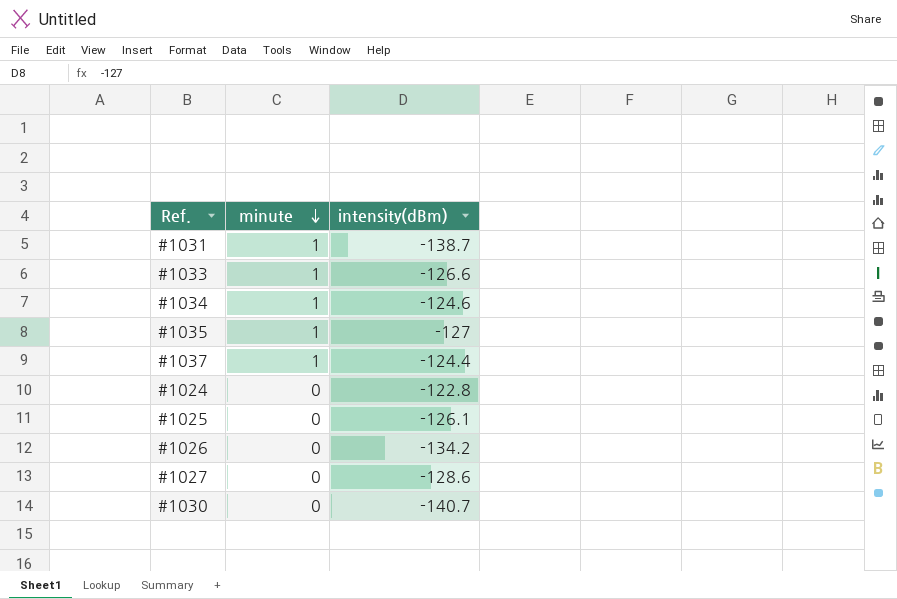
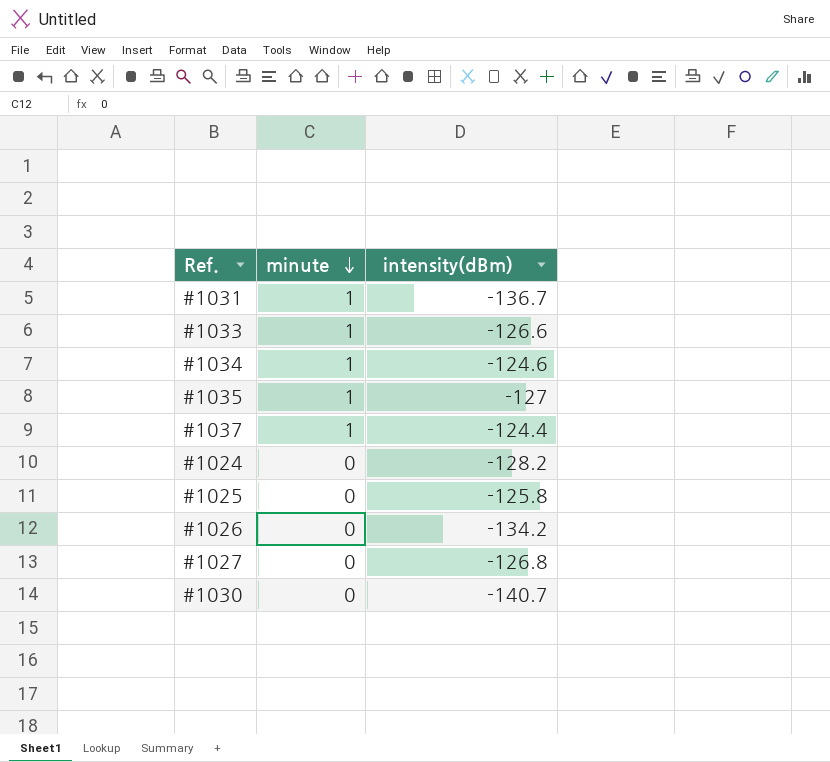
#1031 | intensity(dBm): -138.7 -> -136.7
#1024 | intensity(dBm): -122.8 -> -128.2
#1025 | intensity(dBm): -126.1 -> -125.8
#1027 | intensity(dBm): -128.6 -> -126.8

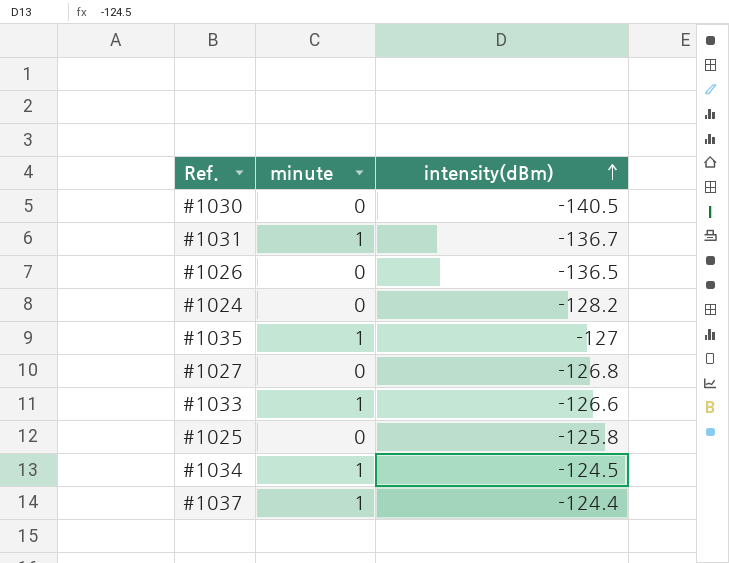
row order: minute descending -> intensity(dBm) ascending
#1030 | intensity(dBm): -140.7 -> -140.5
#1026 | intensity(dBm): -134.2 -> -136.5
#1034 | intensity(dBm): -124.6 -> -124.5

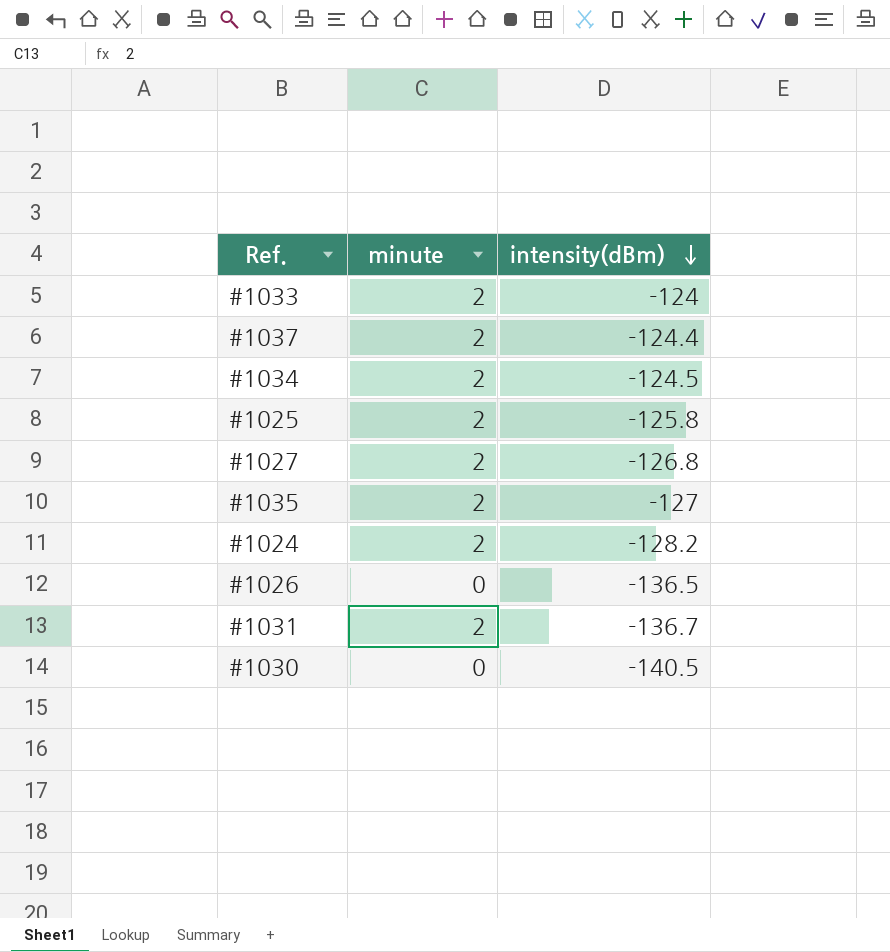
row order: intensity(dBm) ascending -> intensity(dBm) descending
#1033 | minute: 1 -> 2
#1033 | intensity(dBm): -126.6 -> -124
#1037 | minute: 1 -> 2
#1034 | minute: 1 -> 2
#1025 | minute: 0 -> 2
#1027 | minute: 0 -> 2
#1035 | minute: 1 -> 2
#1024 | minute: 0 -> 2
#1031 | minute: 1 -> 2

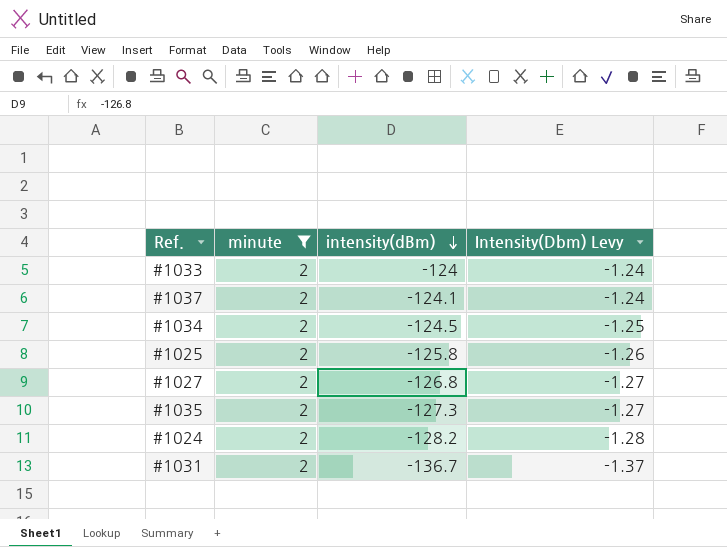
filter: none -> minute = 2
column Intensity(Dbm) Levy | formula: none -> [intensity(dBm)] * 0.01
#1037 | intensity(dBm): -124.4 -> -124.1
#1035 | intensity(dBm): -127 -> -127.3

